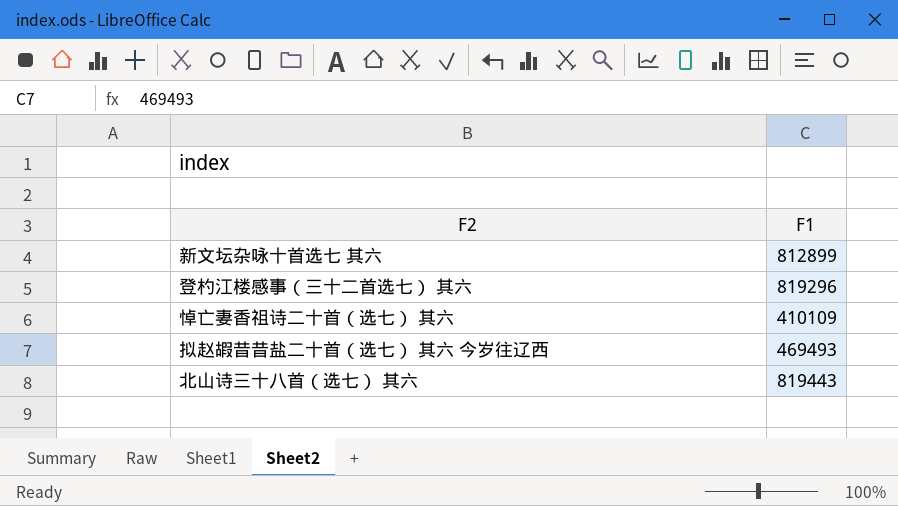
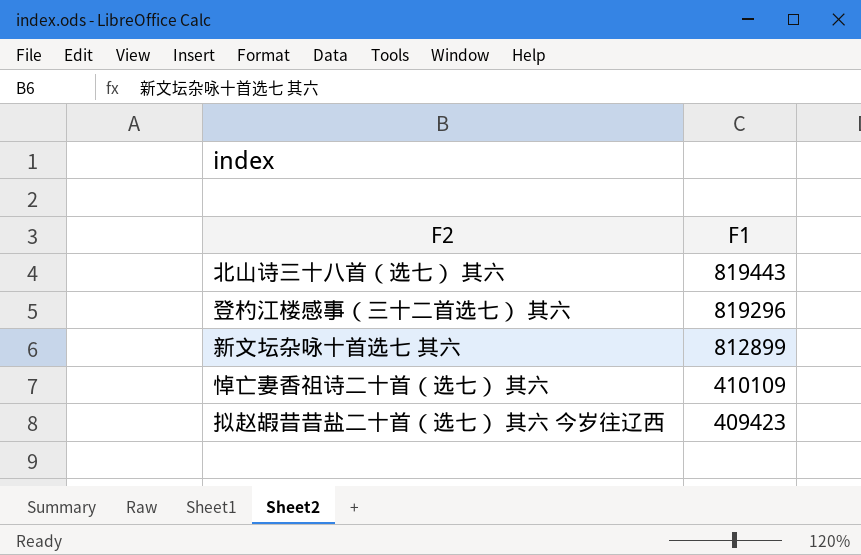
row order: none -> F1 descending
拟赵嘏昔昔盐二十首（选七） 其六 今岁往辽西 | F1: 469493 -> 409423

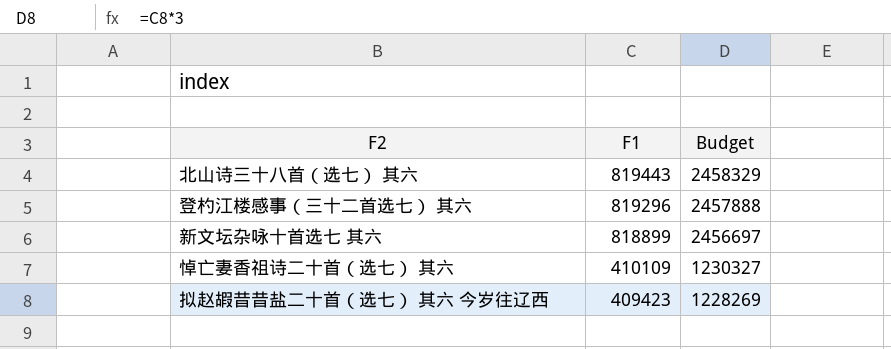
column Budget | formula: none -> [F1] * 3
新文坛杂咏十首选七 其六 | F1: 812899 -> 818899

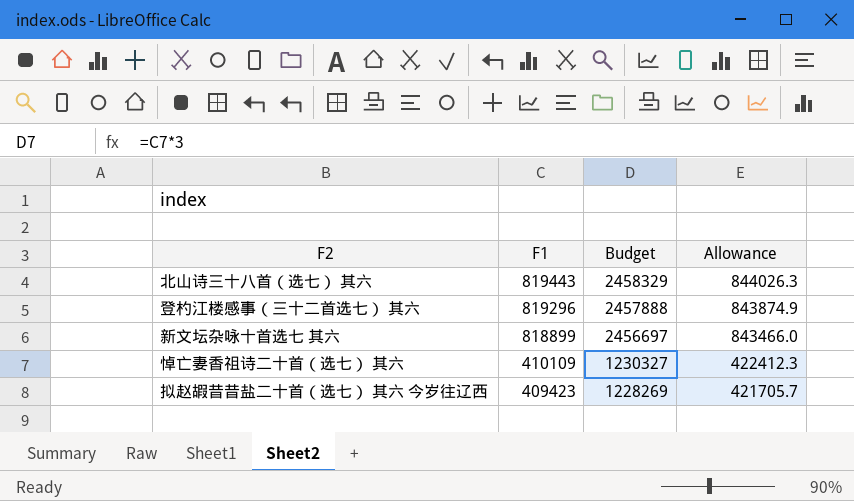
column Allowance | formula: none -> [F1] * 1.03

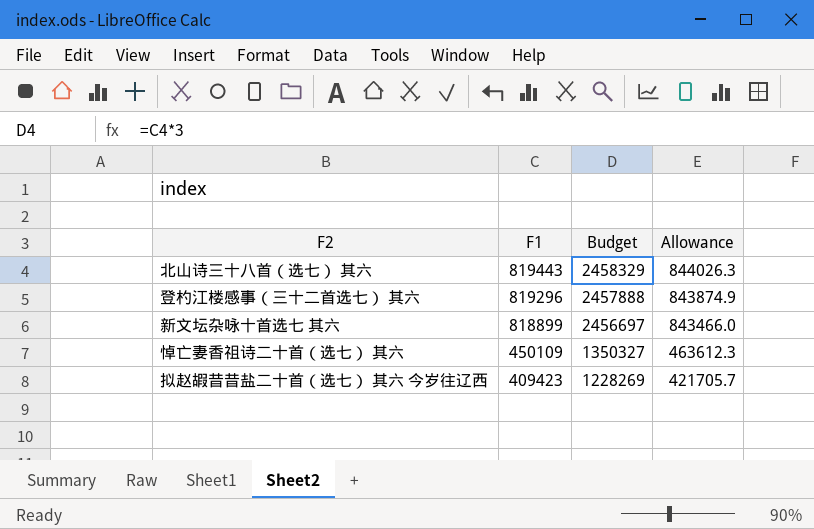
悼亡妻香祖诗二十首（选七） 其六 | F1: 410109 -> 450109
悼亡妻香祖诗二十首（选七） 其六 | Budget: 1230327 -> 1350327
悼亡妻香祖诗二十首（选七） 其六 | Allowance: 422412.3 -> 463612.3

